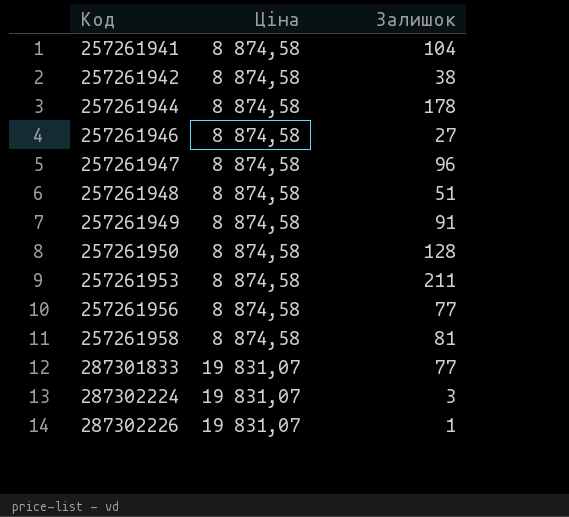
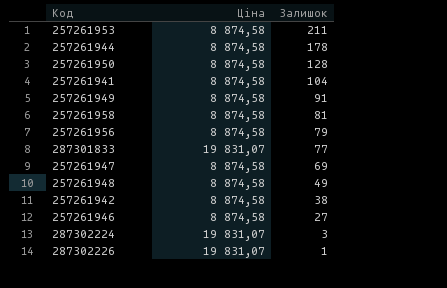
row order: Код ascending -> Залишок descending
257261956 | Залишок: 77 -> 79
257261947 | Залишок: 96 -> 69
257261948 | Залишок: 51 -> 49

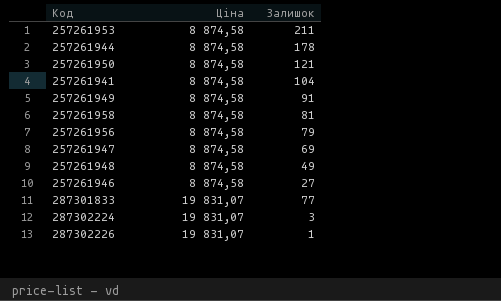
row order: Залишок descending -> Ціна ascending
row 257261942: 8 874,58 | 38 -> none
257261950 | Залишок: 128 -> 121

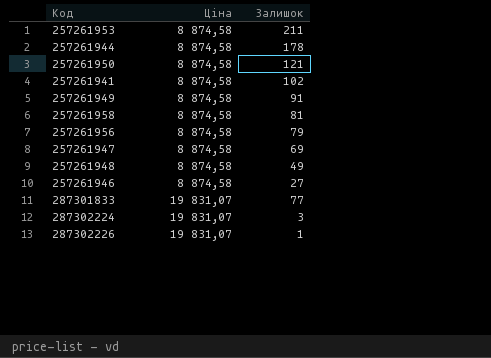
257261941 | Залишок: 104 -> 102

